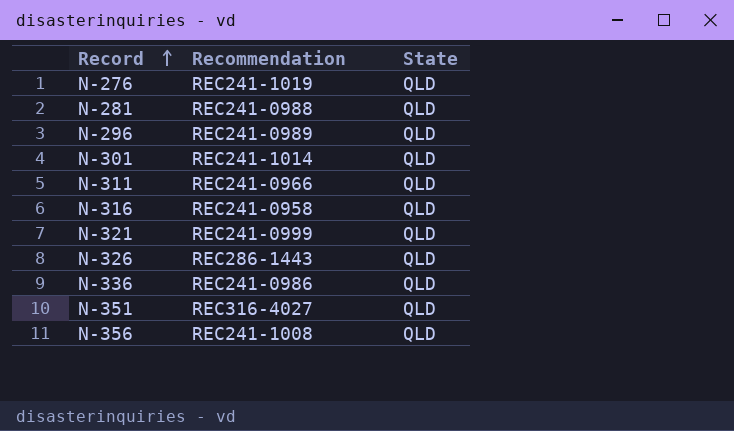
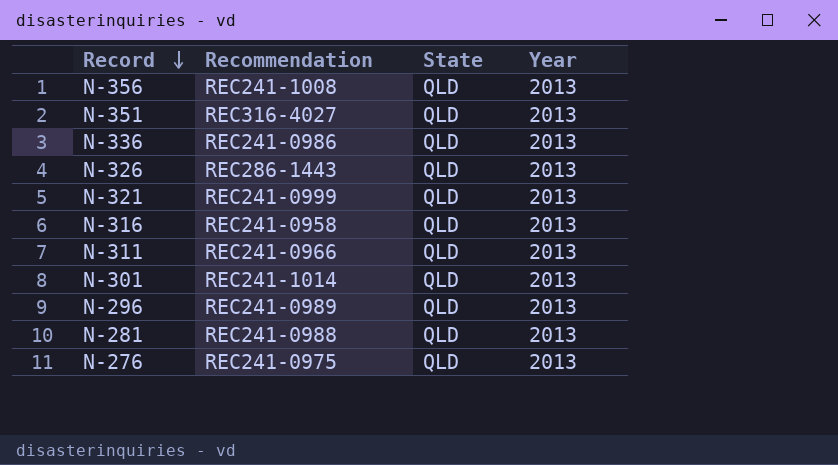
row order: Record ascending -> Record descending
column Year | position: none -> 4
N-276 | Recommendation: REC241-1019 -> REC241-0975

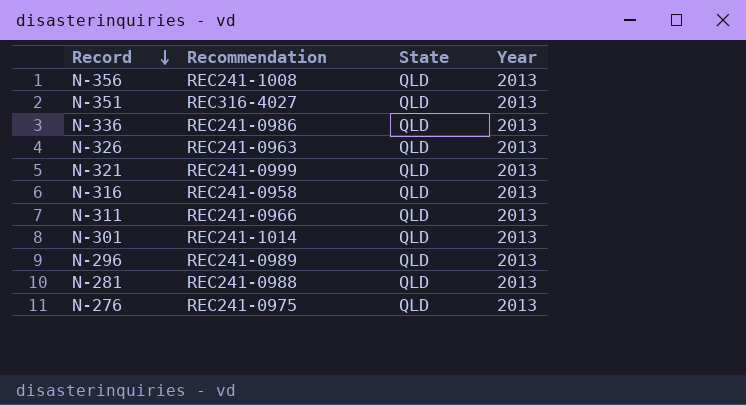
N-326 | Recommendation: REC286-1443 -> REC241-0963

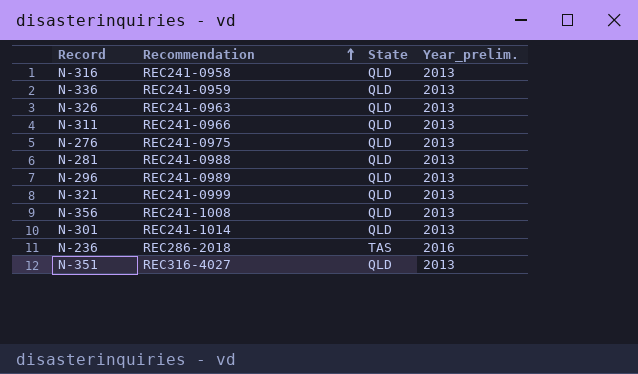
row order: Record descending -> Recommendation ascending
column name: Year -> Year_prelim.
N-336 | Recommendation: REC241-0986 -> REC241-0959
row N-236: none -> REC286-2018 | TAS | 2016

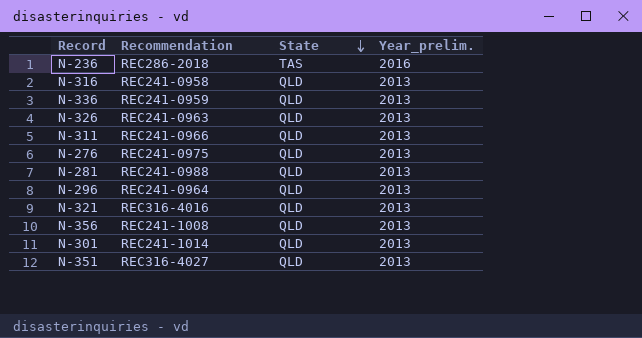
row order: Recommendation ascending -> State descending
N-296 | Recommendation: REC241-0989 -> REC241-0964
N-321 | Recommendation: REC241-0999 -> REC316-4016

